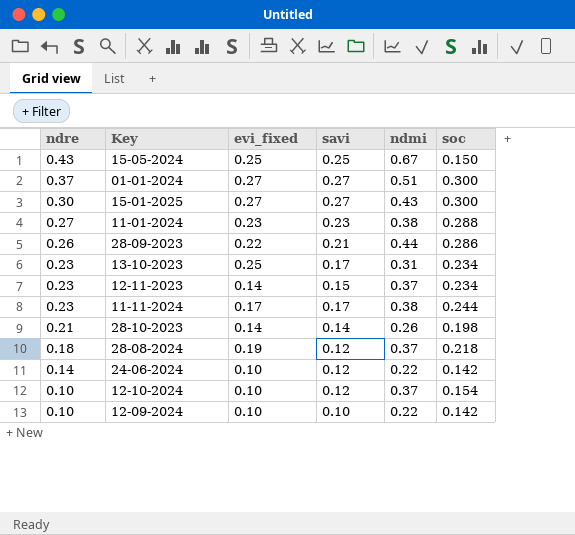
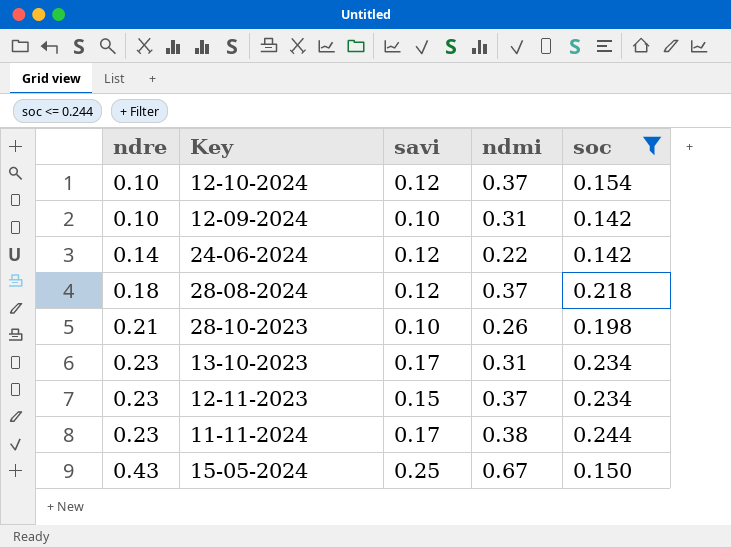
filter: none -> soc <= 0.244
row order: ndre descending -> ndre ascending
column evi_fixed | position: 3 -> none
12-09-2024 | ndmi: 0.22 -> 0.31
28-10-2023 | savi: 0.14 -> 0.10

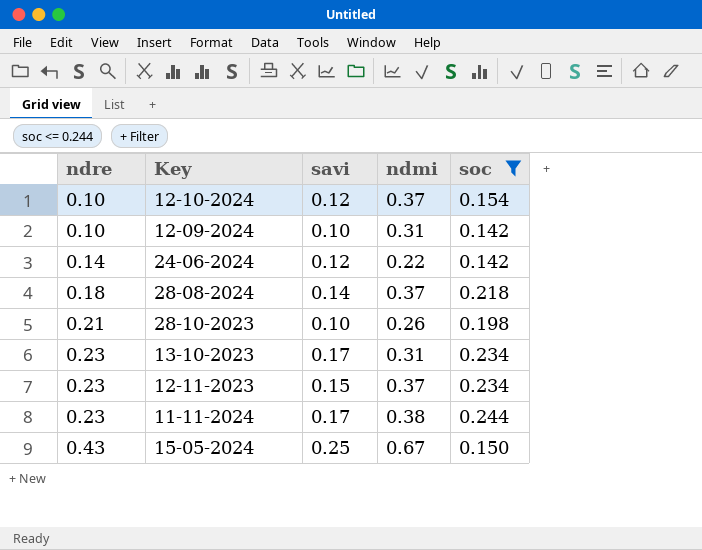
28-08-2024 | savi: 0.12 -> 0.14

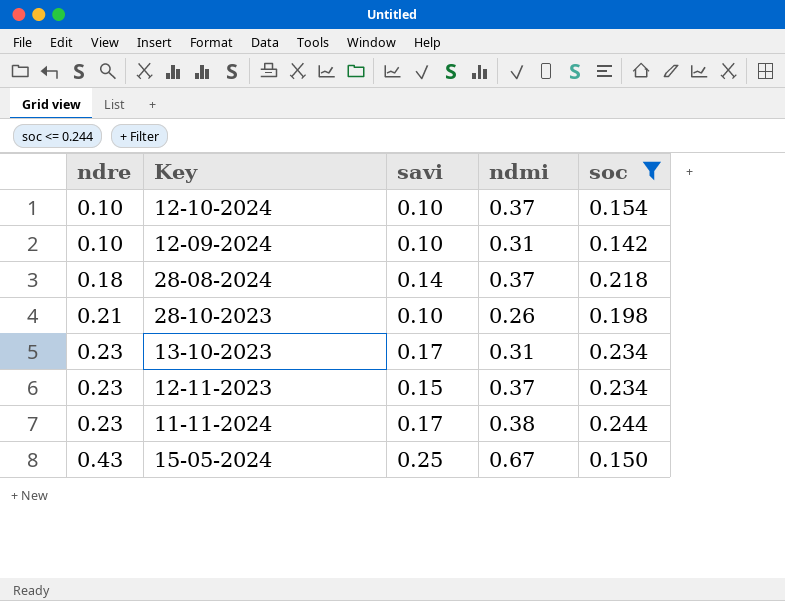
row 24-06-2024: 0.14 | 0.12 | 0.22 | 0.142 -> none
12-10-2024 | savi: 0.12 -> 0.10

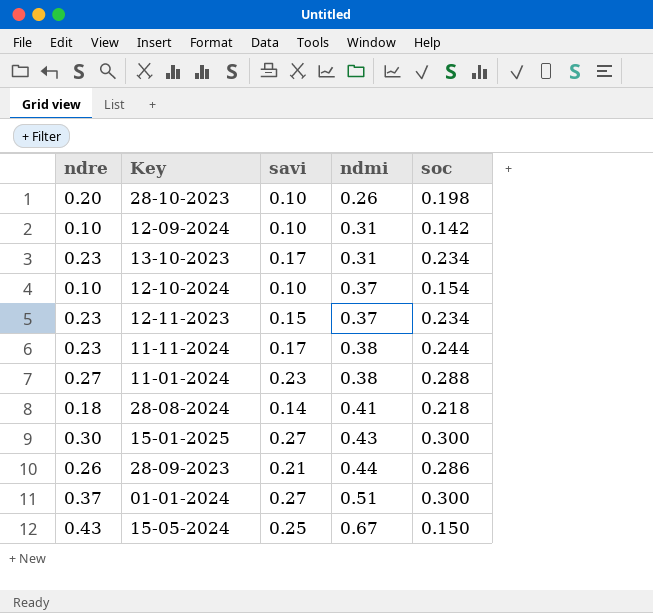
filter: soc <= 0.244 -> none
row order: ndre ascending -> ndmi ascending
28-10-2023 | ndre: 0.21 -> 0.20
28-08-2024 | ndmi: 0.37 -> 0.41

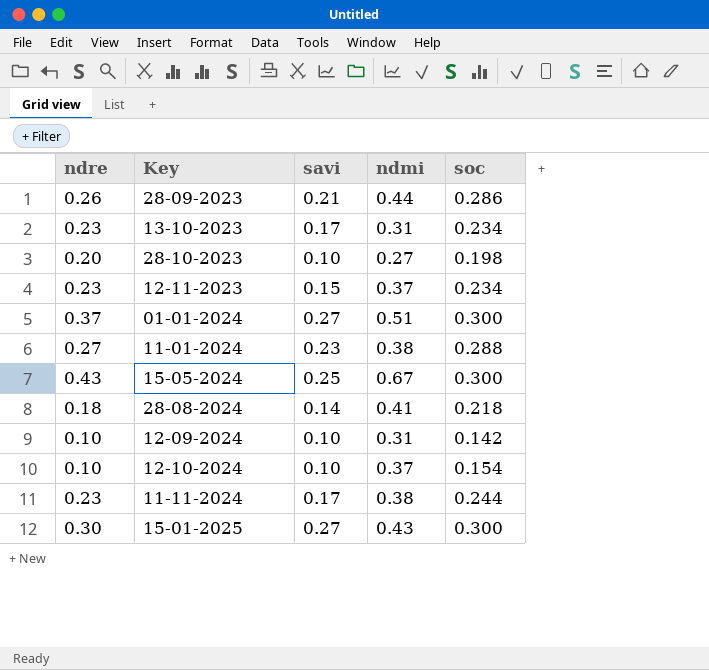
row order: ndmi ascending -> Key ascending
28-10-2023 | ndmi: 0.26 -> 0.27
15-05-2024 | soc: 0.150 -> 0.300

